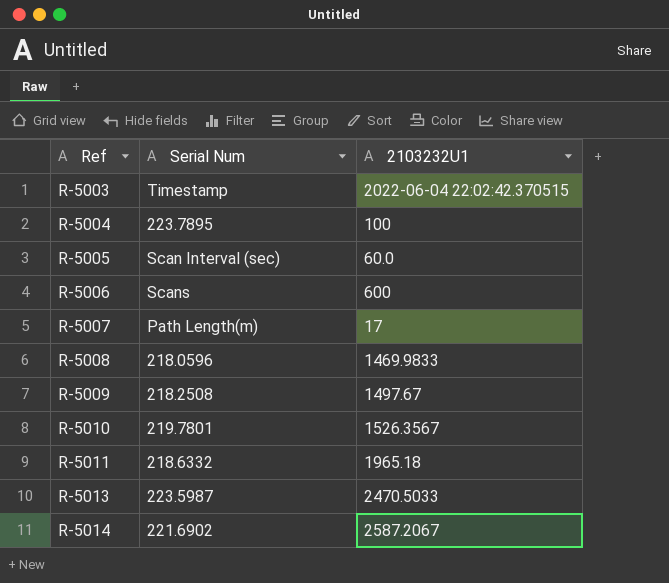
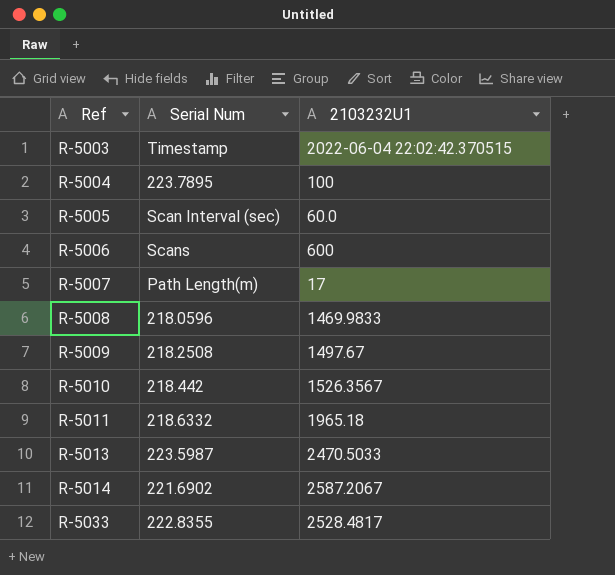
R-5010 | Serial Num: 219.7801 -> 218.442
row R-5033: none -> 222.8355 | 2528.4817

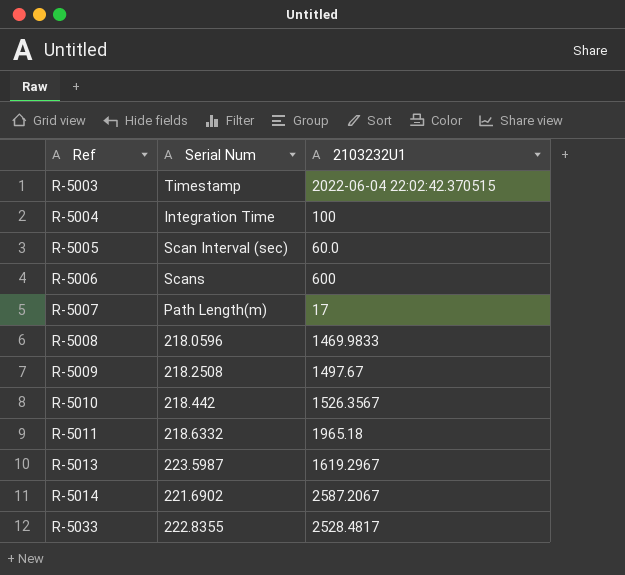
R-5004 | Serial Num: 223.7895 -> Integration Time
R-5013 | 2103232U1: 2470.5033 -> 1619.2967

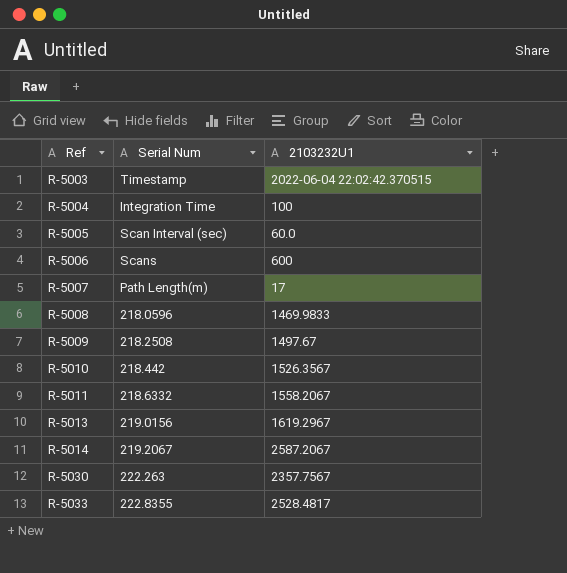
R-5011 | 2103232U1: 1965.18 -> 1558.2067
R-5013 | Serial Num: 223.5987 -> 219.0156
R-5014 | Serial Num: 221.6902 -> 219.2067
row R-5030: none -> 222.263 | 2357.7567

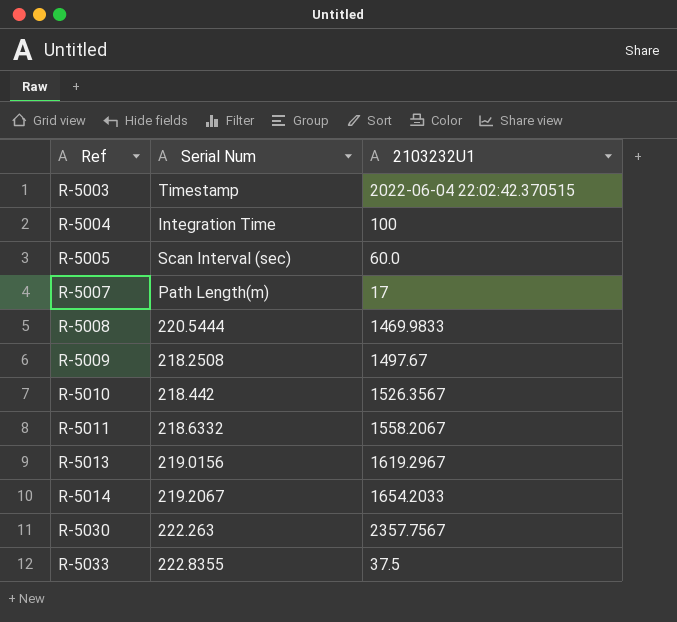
row R-5006: Scans | 600 -> none
R-5008 | Serial Num: 218.0596 -> 220.5444
R-5014 | 2103232U1: 2587.2067 -> 1654.2033
R-5033 | 2103232U1: 2528.4817 -> 37.5

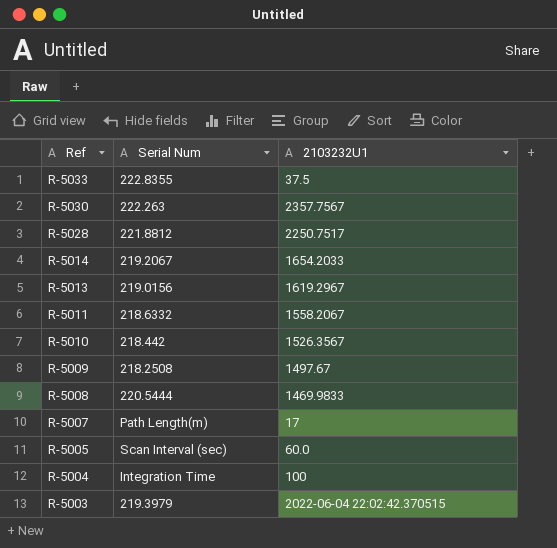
row order: Ref ascending -> Ref descending
row R-5028: none -> 221.8812 | 2250.7517
R-5003 | Serial Num: Timestamp -> 219.3979

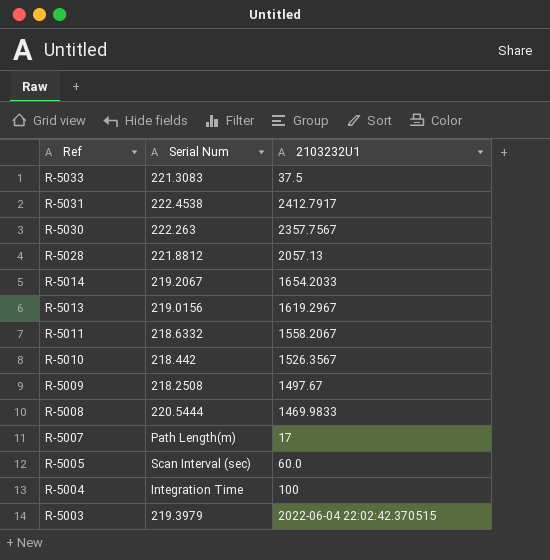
R-5033 | Serial Num: 222.8355 -> 221.3083
row R-5031: none -> 222.4538 | 2412.7917
R-5028 | 2103232U1: 2250.7517 -> 2057.13

